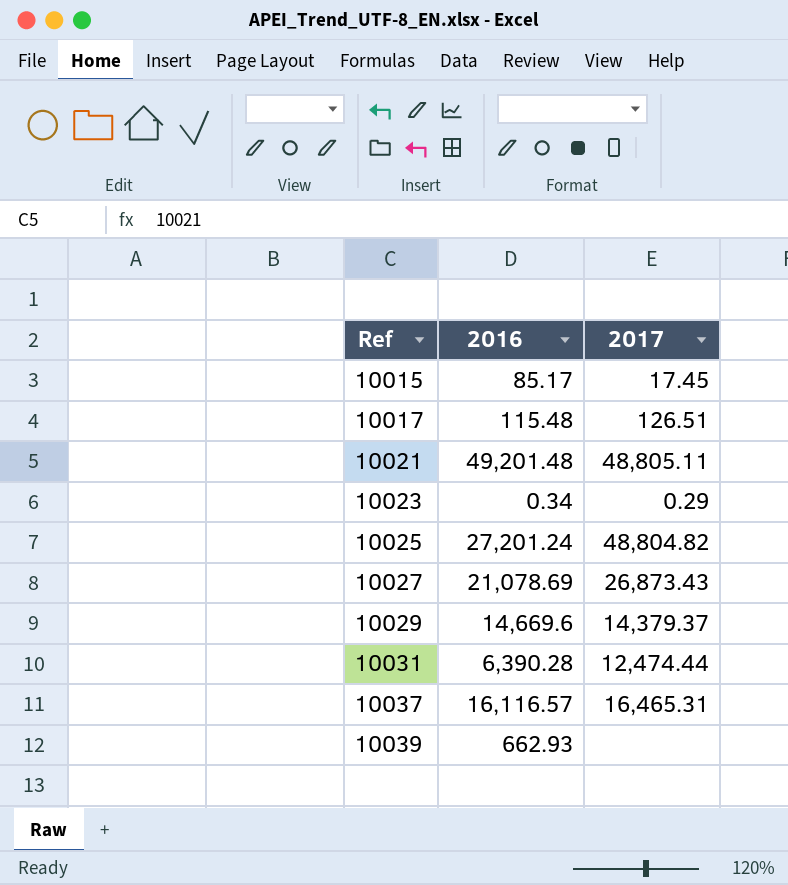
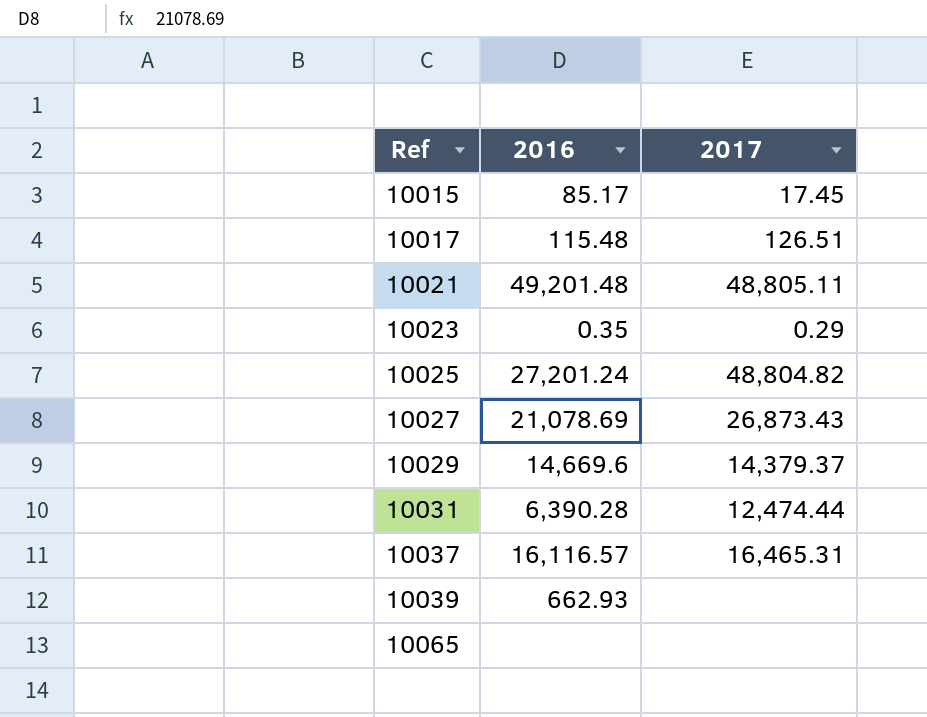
10023 | 2016: 0.34 -> 0.35
row 10065: none -> none | none

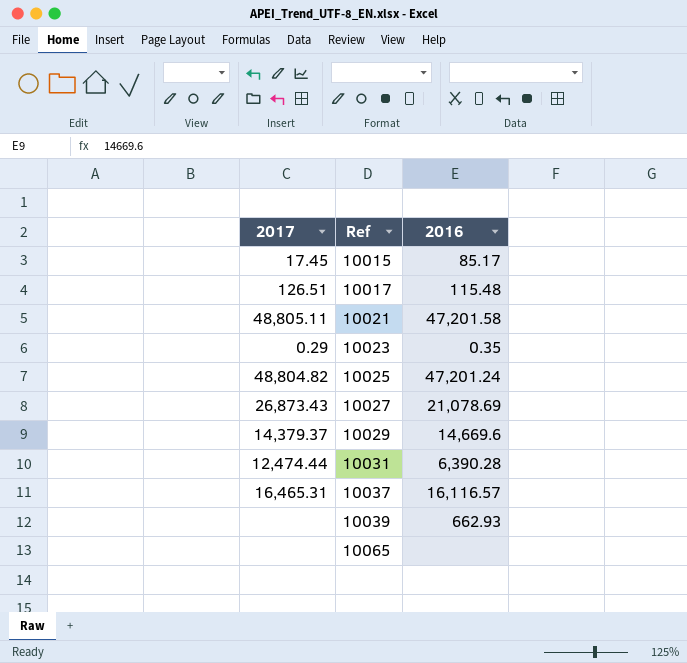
column 2017 | position: 3 -> 1
10021 | 2016: 49,201.48 -> 47,201.58
10025 | 2016: 27,201.24 -> 47,201.24

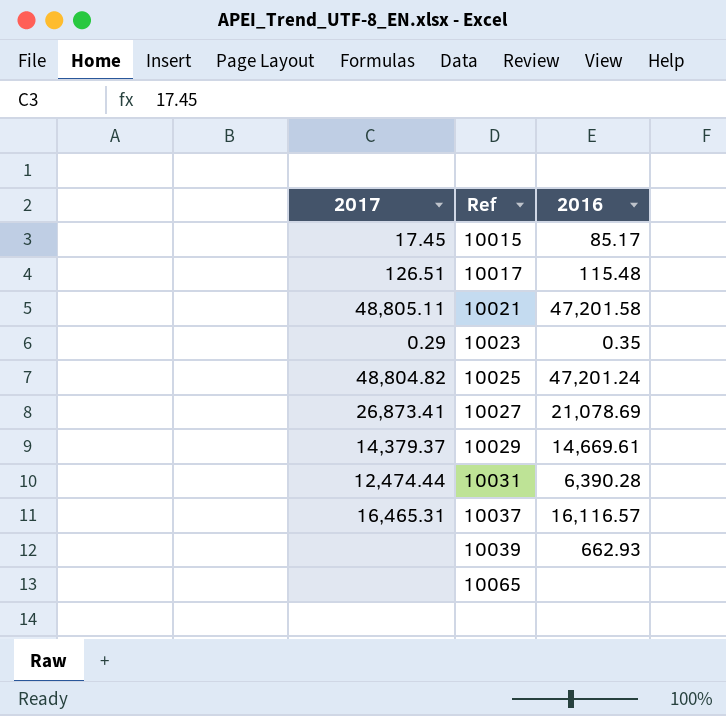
10027 | 2017: 26,873.43 -> 26,873.41
10029 | 2016: 14,669.6 -> 14,669.61

